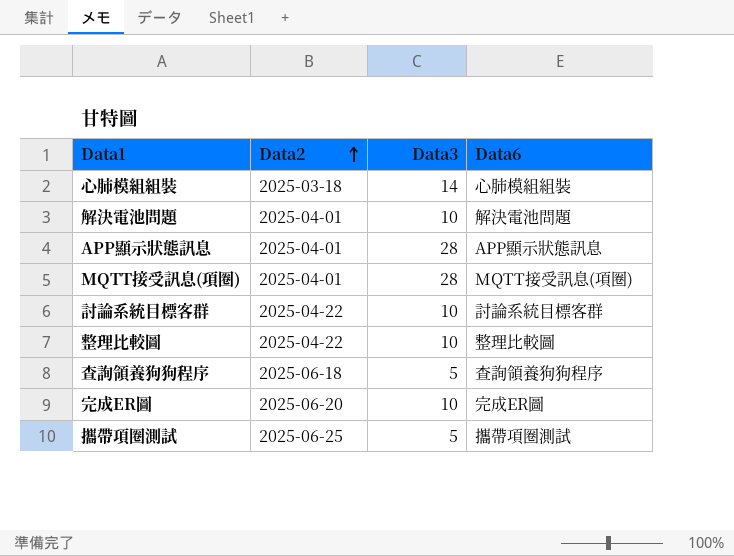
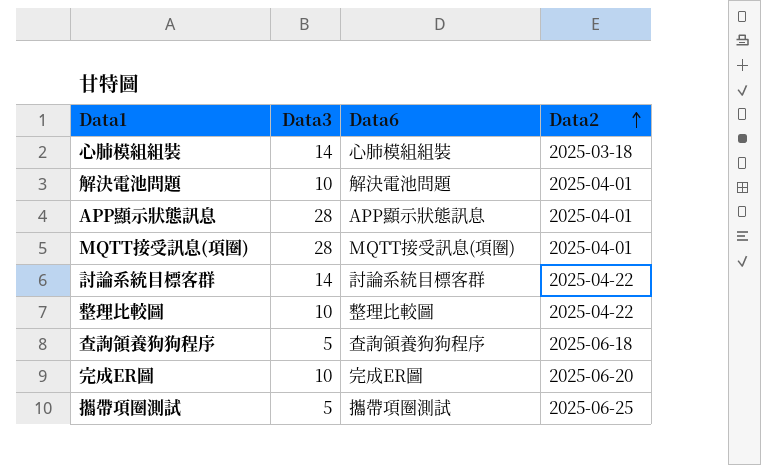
column Data2 | position: 2 -> 4
討論系統目標客群 | Data3: 10 -> 14

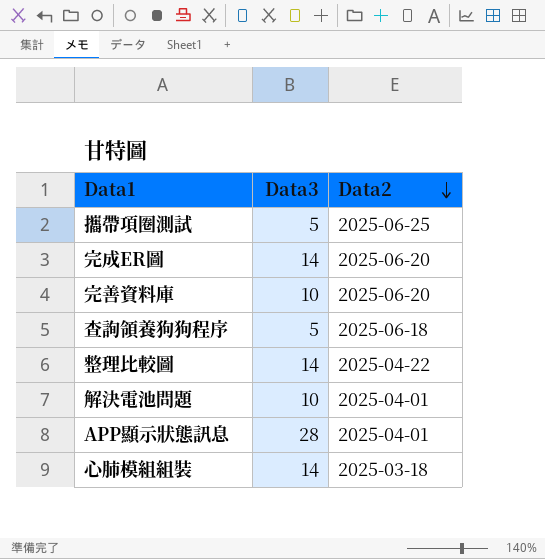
row order: Data2 ascending -> Data2 descending
column Data6 | position: 3 -> none
row MQTT接受訊息(項圈): 28 | MQTT接受訊息(項圈) | 2025-04-01 -> none
row 討論系統目標客群: 14 | 討論系統目標客群 | 2025-04-22 -> none
完成ER圖 | Data3: 10 -> 14
row 完善資料庫: none -> 10 | 2025-06-20
整理比較圖 | Data3: 10 -> 14

